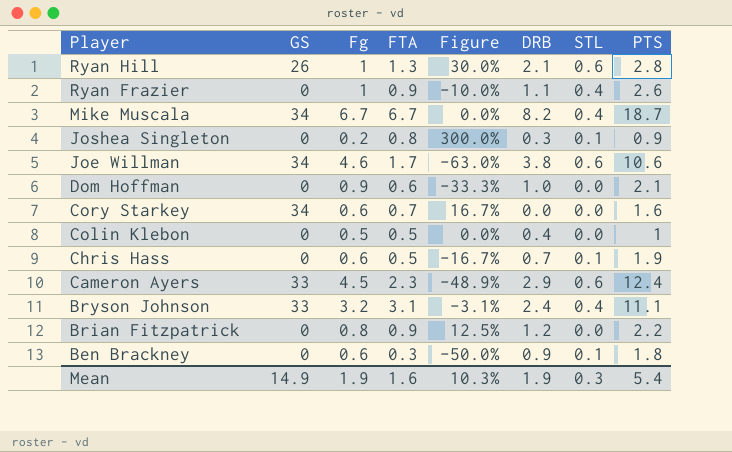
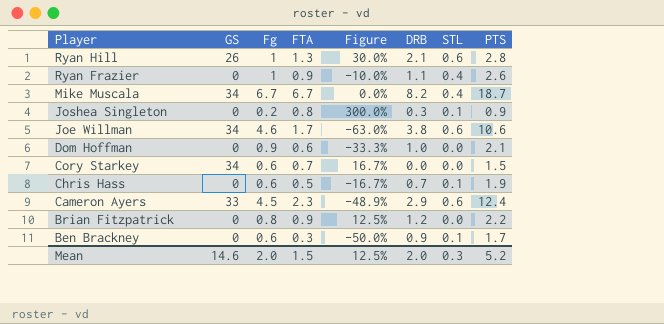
row Colin Klebon: 0 | 0.5 | 0.5 | 0.0% | 0.4 | 0.0 | 1 -> none
row Bryson Johnson: 33 | 3.2 | 3.1 | -3.1% | 2.4 | 0.4 | 11.1 -> none
Cory Starkey | PTS: 1.6 -> 1.5
Ben Brackney | PTS: 1.8 -> 1.7
Mean | GS: 14.9 -> 14.6
Mean | Fg: 1.9 -> 2.0
Mean | FTA: 1.6 -> 1.5
Mean | Figure: 10.3% -> 12.5%
Mean | DRB: 1.9 -> 2.0
Mean | PTS: 5.4 -> 5.2

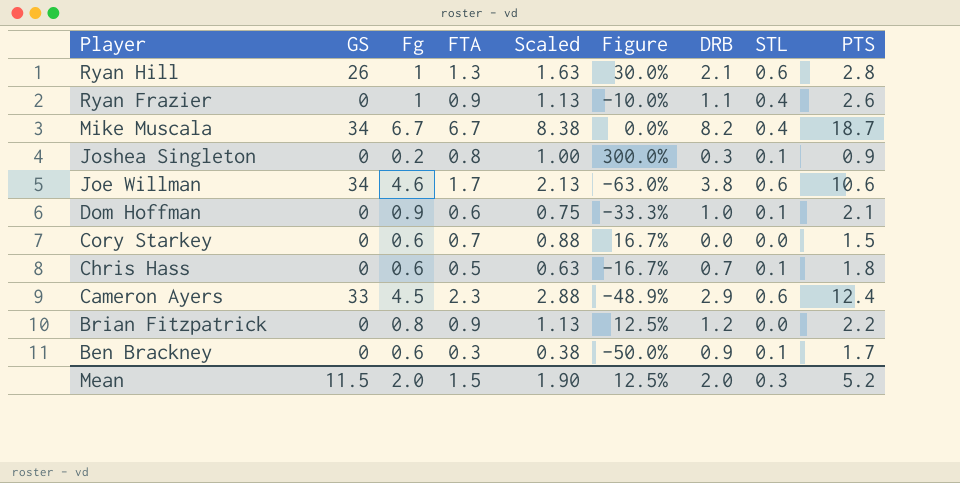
column Scaled | formula: none -> [FTA] * 1.25
Dom Hoffman | STL: 0.0 -> 0.1
Cory Starkey | GS: 34 -> 0
Chris Hass | PTS: 1.9 -> 1.8
Mean | GS: 14.6 -> 11.5

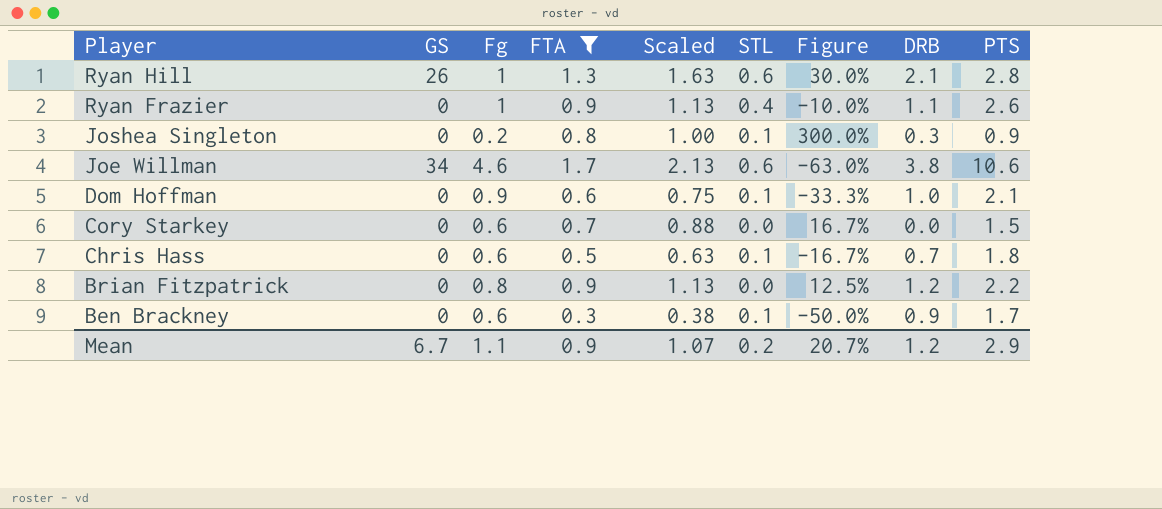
filter: none -> FTA <= 1.7
column STL | position: 8 -> 6
Mean | GS: 11.5 -> 6.7
Mean | Fg: 2.0 -> 1.1
Mean | FTA: 1.5 -> 0.9
Mean | Scaled: 1.90 -> 1.07
Mean | STL: 0.3 -> 0.2
Mean | Figure: 12.5% -> 20.7%
Mean | DRB: 2.0 -> 1.2
Mean | PTS: 5.2 -> 2.9

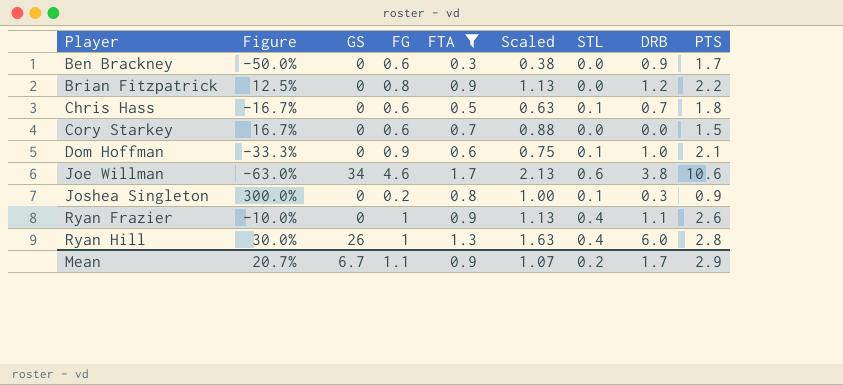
row order: Player descending -> Player ascending
column Figure | position: 7 -> 2
column name: Fg -> FG
Ben Brackney | STL: 0.1 -> 0.0
Ryan Hill | STL: 0.6 -> 0.4
Ryan Hill | DRB: 2.1 -> 6.0
Mean | DRB: 1.2 -> 1.7

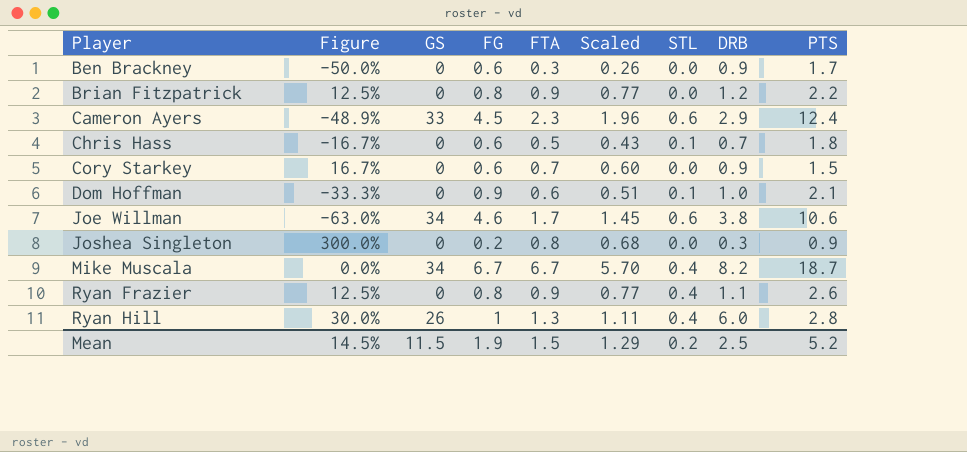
filter: FTA <= 1.7 -> none
column Scaled | formula: [FTA] * 1.25 -> [FTA] * 0.85
Cory Starkey | DRB: 0.0 -> 0.9
Joshea Singleton | STL: 0.1 -> 0.0
Ryan Frazier | Figure: -10.0% -> 12.5%
Ryan Frazier | FG: 1 -> 0.8
Mean | Figure: 20.7% -> 14.5%
Mean | GS: 6.7 -> 11.5
Mean | FG: 1.1 -> 1.9
Mean | FTA: 0.9 -> 1.5
Mean | Scaled: 1.07 -> 1.29
Mean | DRB: 1.7 -> 2.5
Mean | PTS: 2.9 -> 5.2

